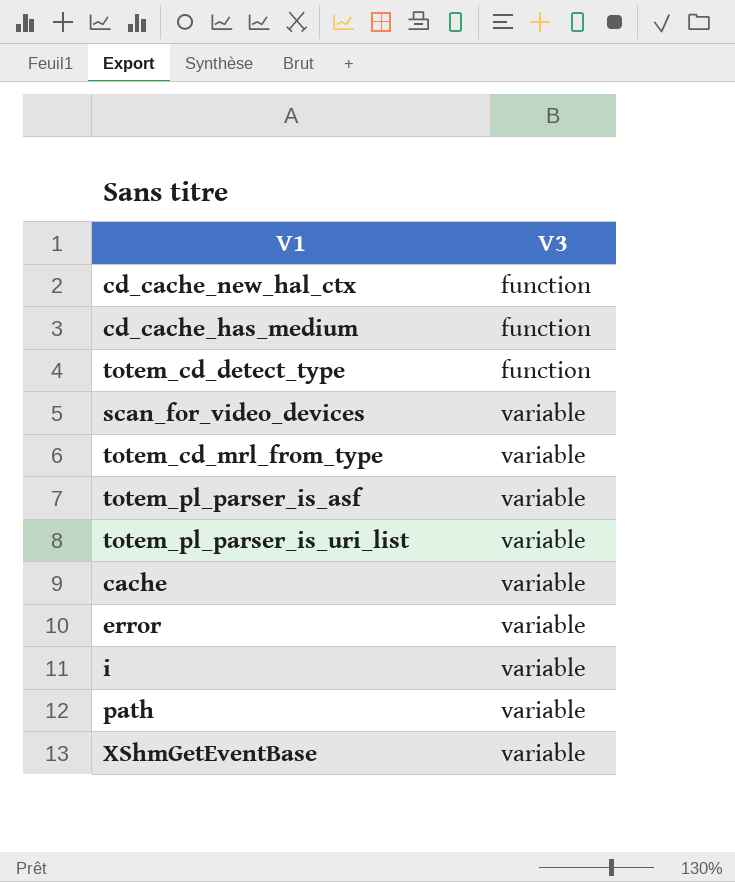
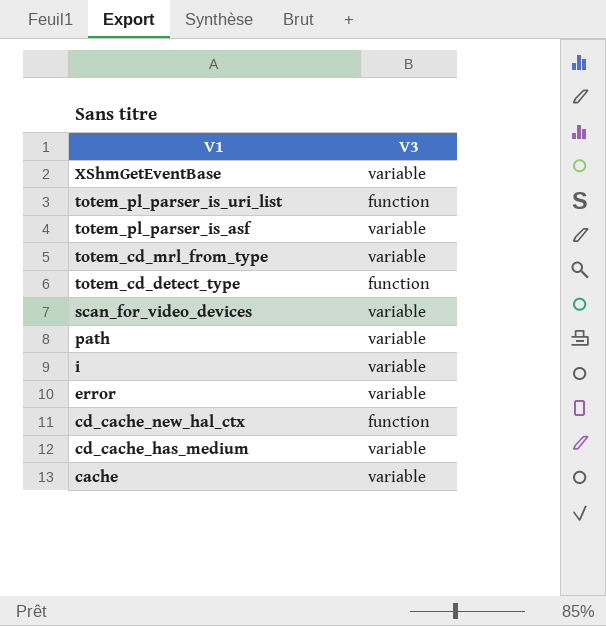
row order: V3 ascending -> V1 descending
totem_pl_parser_is_uri_list | V3: variable -> function
cd_cache_has_medium | V3: function -> variable

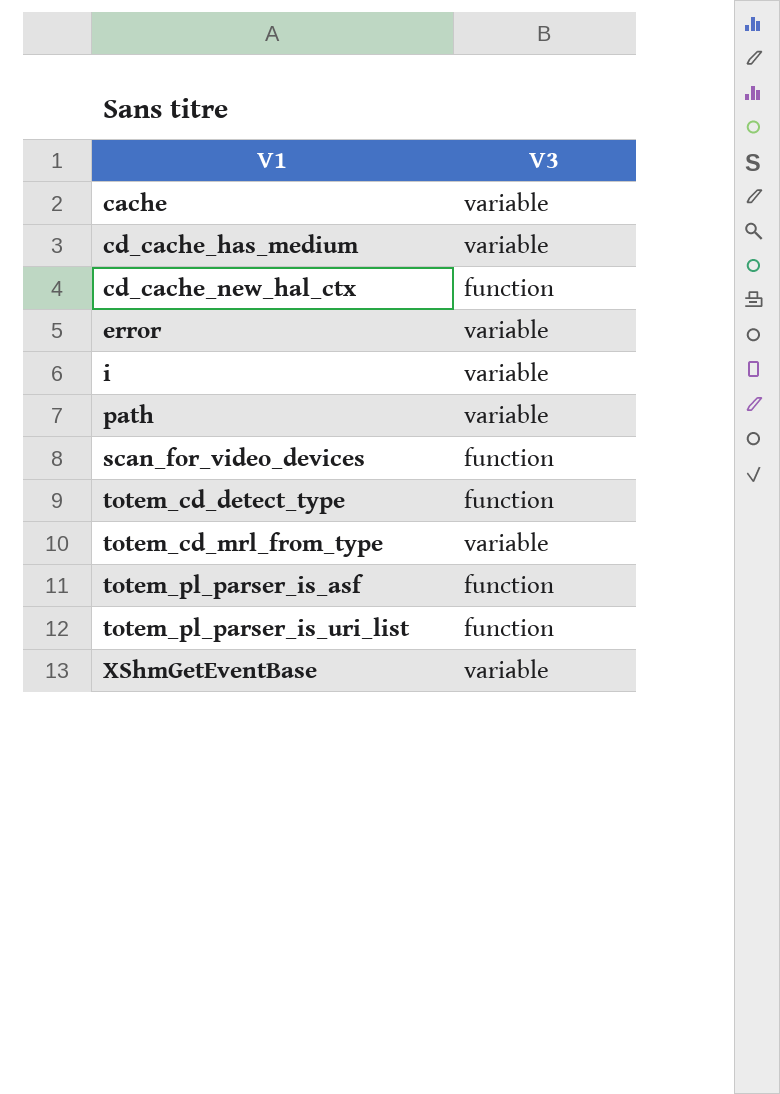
row order: V1 descending -> V1 ascending
scan_for_video_devices | V3: variable -> function
totem_pl_parser_is_asf | V3: variable -> function

